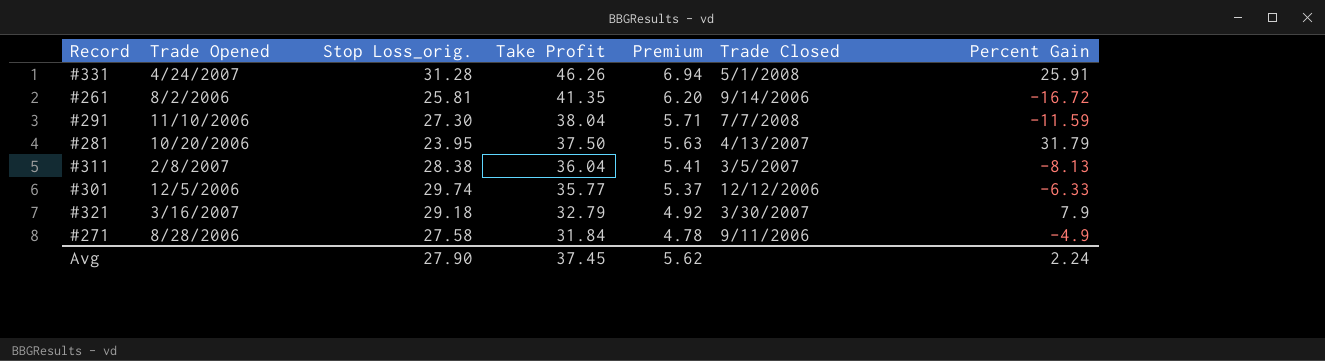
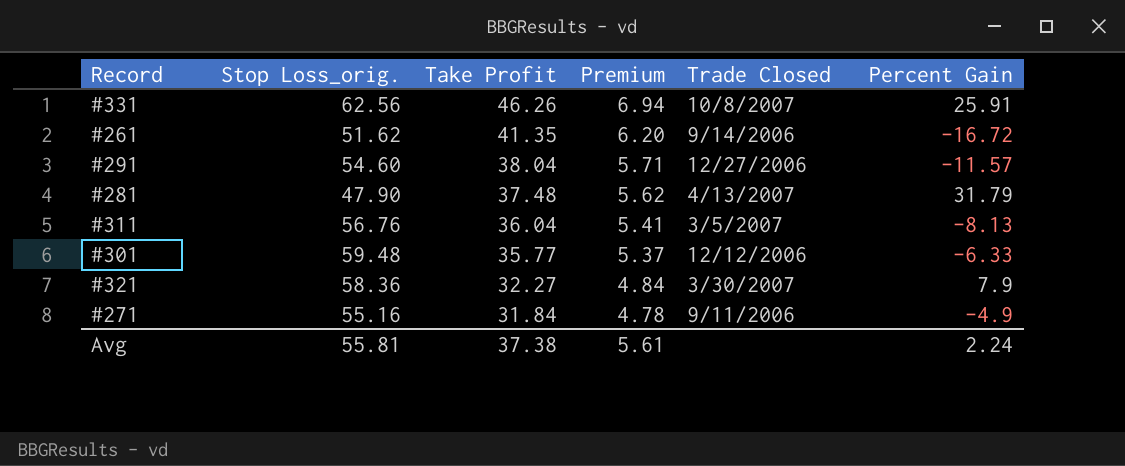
column Trade Opened | position: 2 -> none
#331 | Stop Loss_orig.: 31.28 -> 62.56
#331 | Trade Closed: 5/1/2008 -> 10/8/2007
#261 | Stop Loss_orig.: 25.81 -> 51.62
#291 | Stop Loss_orig.: 27.30 -> 54.60
#291 | Trade Closed: 7/7/2008 -> 12/27/2006
#291 | Percent Gain: -11.59 -> -11.57
#281 | Stop Loss_orig.: 23.95 -> 47.90
#281 | Take Profit: 37.50 -> 37.48
#281 | Premium: 5.63 -> 5.62
#311 | Stop Loss_orig.: 28.38 -> 56.76
#301 | Stop Loss_orig.: 29.74 -> 59.48
#321 | Stop Loss_orig.: 29.18 -> 58.36
#321 | Take Profit: 32.79 -> 32.27
#321 | Premium: 4.92 -> 4.84
#271 | Stop Loss_orig.: 27.58 -> 55.16
Avg | Stop Loss_orig.: 27.90 -> 55.81
Avg | Take Profit: 37.45 -> 37.38
Avg | Premium: 5.62 -> 5.61

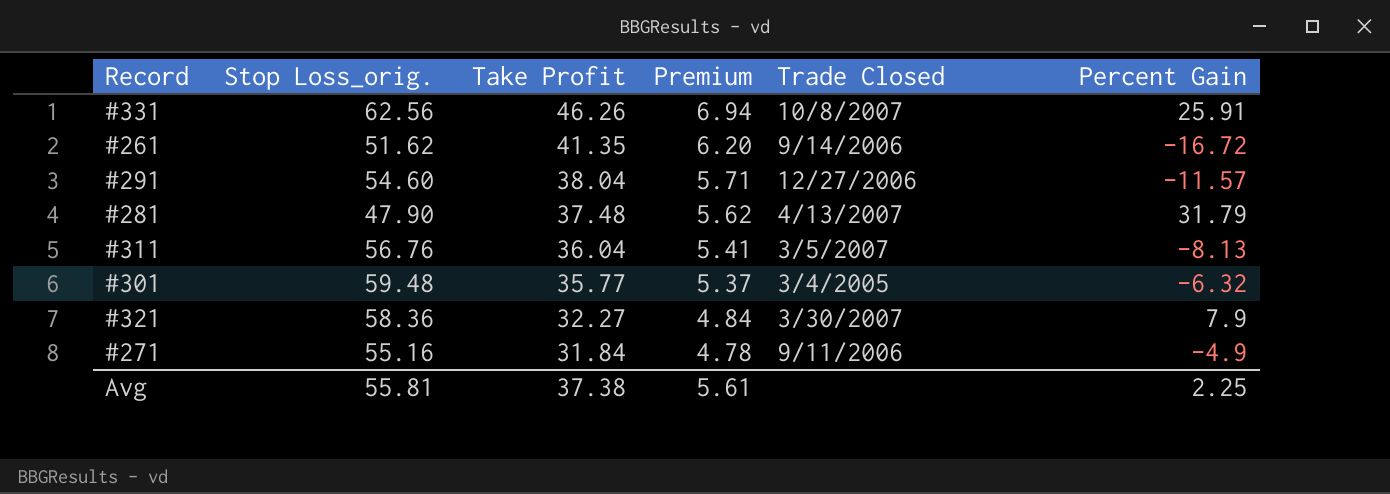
#301 | Trade Closed: 12/12/2006 -> 3/4/2005
#301 | Percent Gain: -6.33 -> -6.32
Avg | Percent Gain: 2.24 -> 2.25

